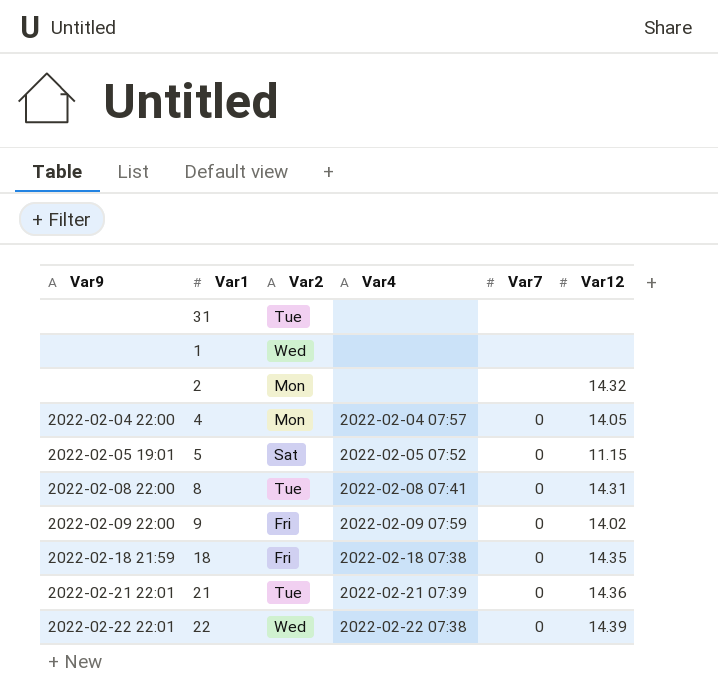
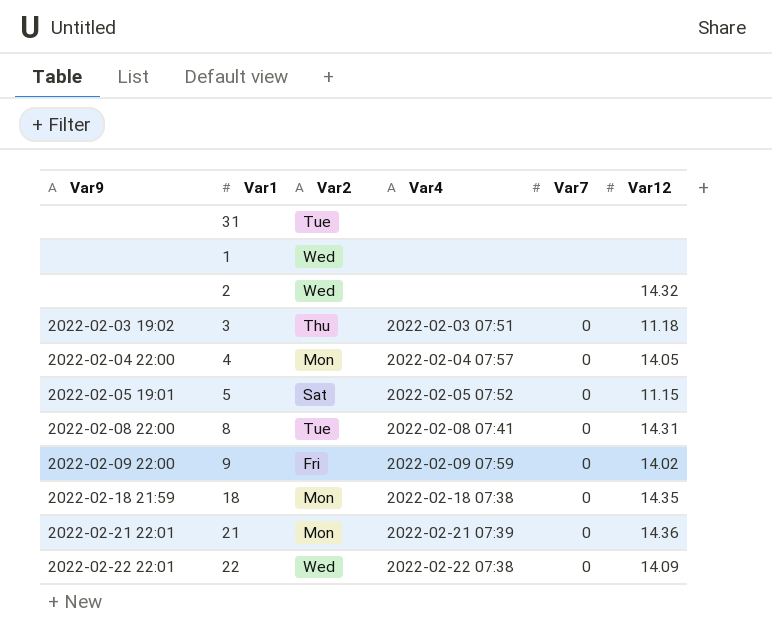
2 | Var2: Mon -> Wed
row 3: none -> 2022-02-03 19:02 | Thu | 2022-02-03 07:51 | 0 | 11.18
18 | Var2: Fri -> Mon
21 | Var2: Tue -> Mon
22 | Var12: 14.39 -> 14.09

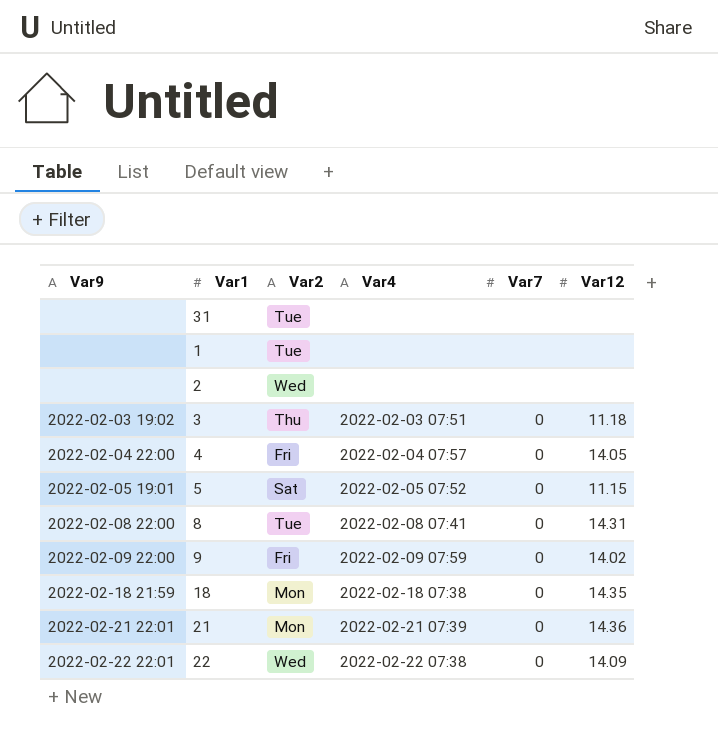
1 | Var2: Wed -> Tue
2 | Var12: 14.32 -> none
4 | Var2: Mon -> Fri

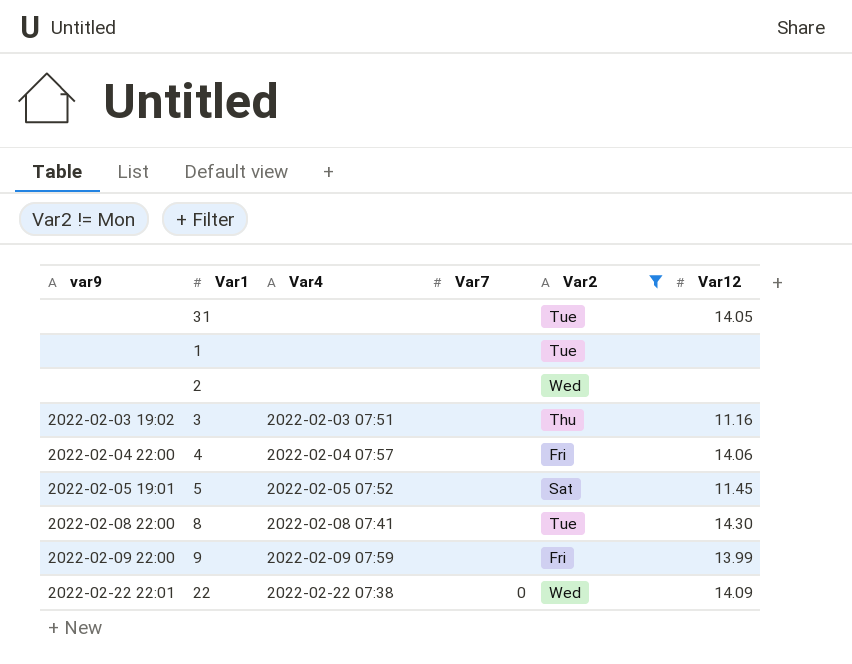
filter: none -> Var2 != Mon
column name: Var9 -> var9
column Var2 | position: 3 -> 5
31 | Var12: none -> 14.05
3 | Var7: 0 -> none
3 | Var12: 11.18 -> 11.16
4 | Var7: 0 -> none
4 | Var12: 14.05 -> 14.06
5 | Var7: 0 -> none
5 | Var12: 11.15 -> 11.45
8 | Var7: 0 -> none
8 | Var12: 14.31 -> 14.30
9 | Var7: 0 -> none
9 | Var12: 14.02 -> 13.99

